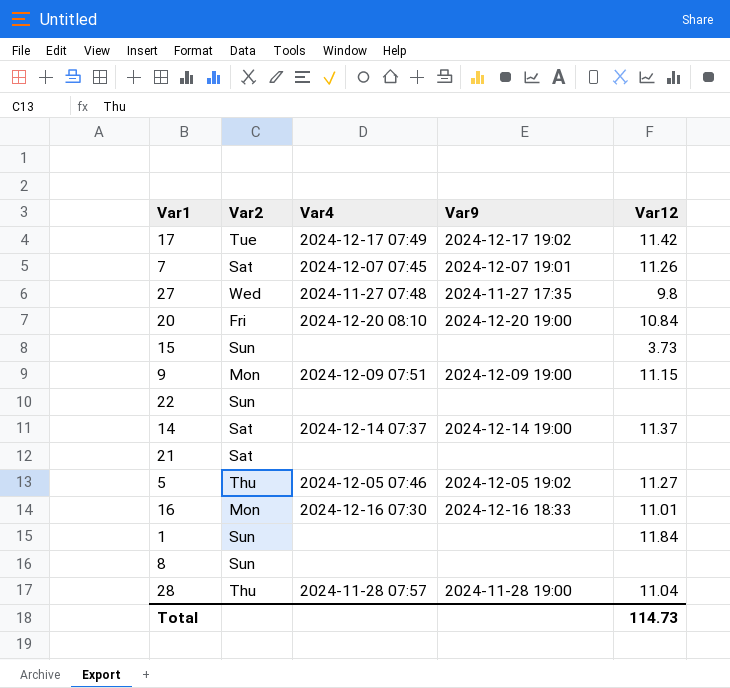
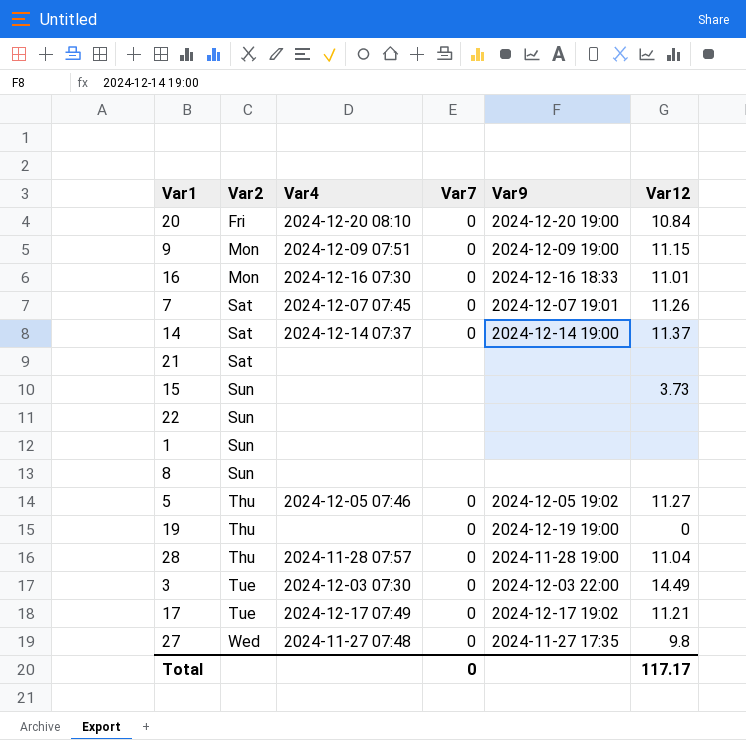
row order: none -> Var2 ascending
column Var7 | position: none -> 4
1 | Var12: 11.84 -> none
row 19: none -> Thu | none | 0 | 2024-12-19 19:00 | 0
row 3: none -> Tue | 2024-12-03 07:30 | 0 | 2024-12-03 22:00 | 14.49
17 | Var12: 11.42 -> 11.21
Total | Var12: 114.73 -> 117.17

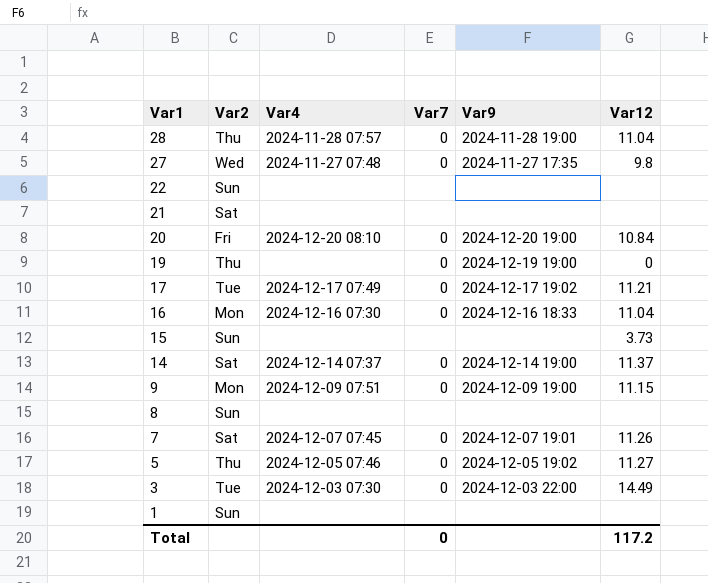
row order: Var2 ascending -> Var1 descending
16 | Var12: 11.01 -> 11.04
Total | Var12: 117.17 -> 117.2

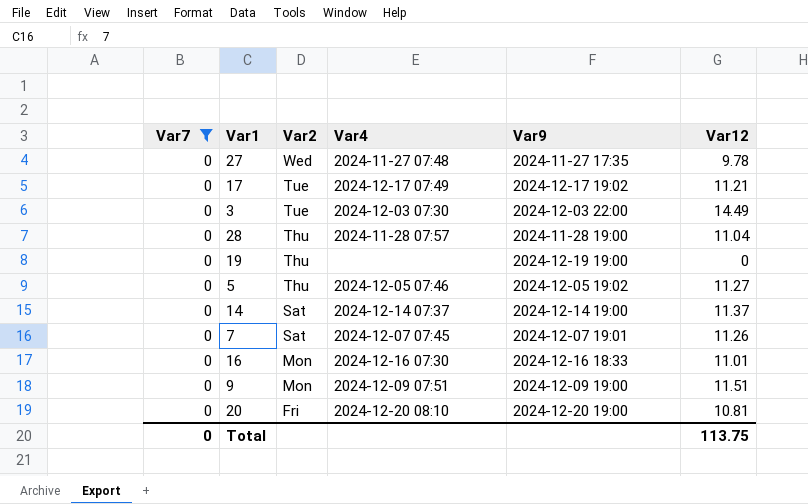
filter: none -> Var7 = 0
row order: Var1 descending -> Var2 descending
column Var7 | position: 4 -> 1
27 | Var12: 9.8 -> 9.78
16 | Var12: 11.04 -> 11.01
9 | Var12: 11.15 -> 11.51
20 | Var12: 10.84 -> 10.81
Total | Var12: 117.2 -> 113.75

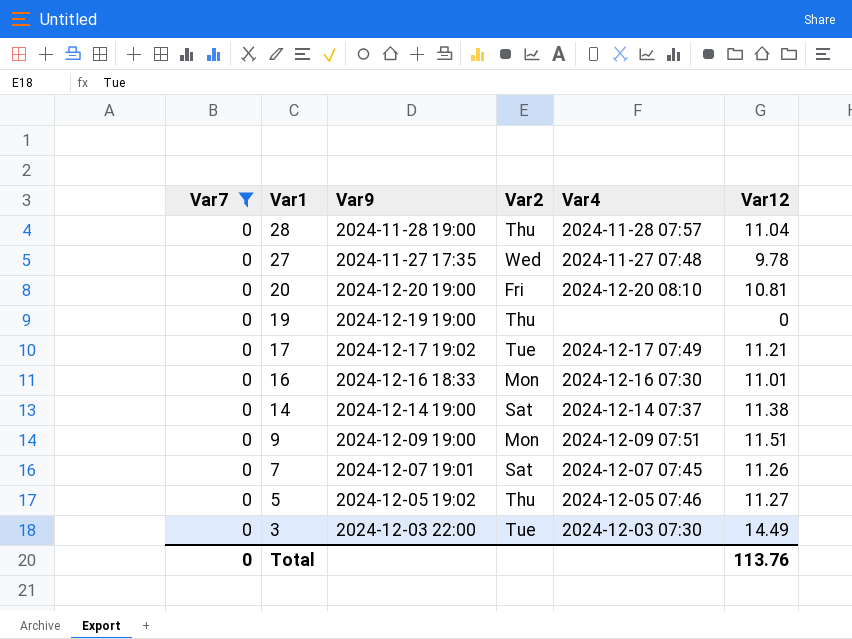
row order: Var2 descending -> Var1 descending
column Var9 | position: 5 -> 3
14 | Var12: 11.37 -> 11.38
Total | Var12: 113.75 -> 113.76

